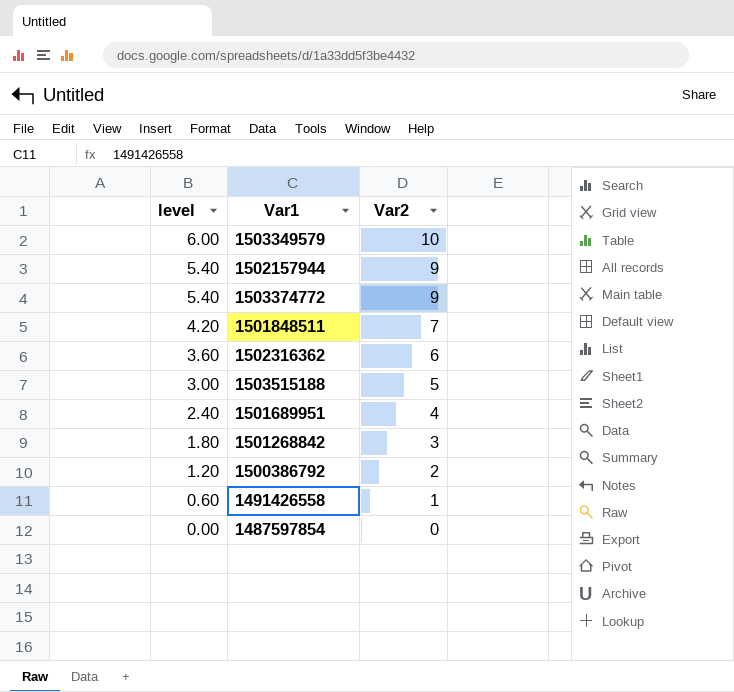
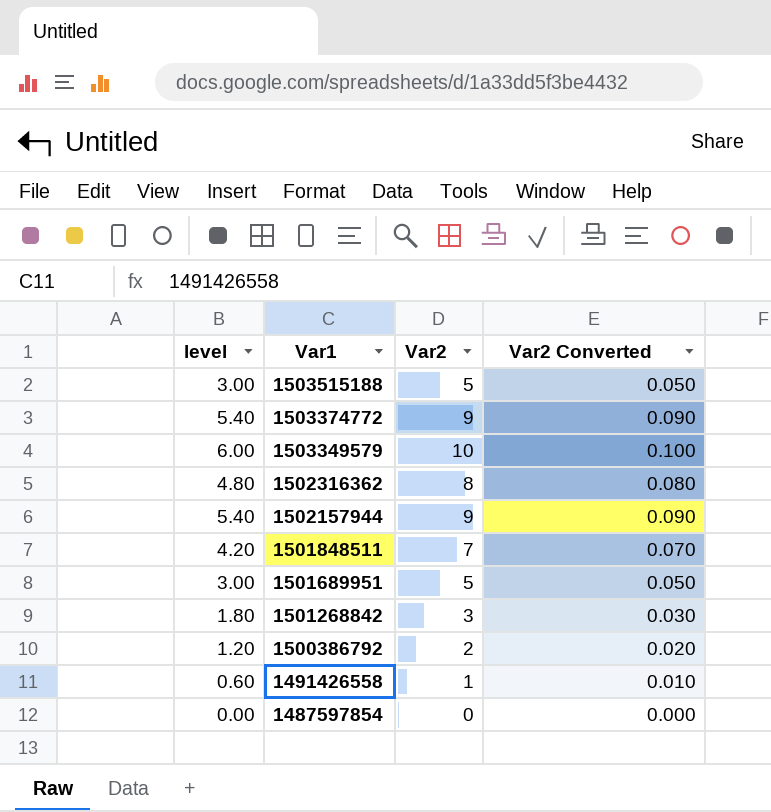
row order: level descending -> Var1 descending
column Var2 Converted | formula: none -> [Var2] * 0.01
1502316362 | level: 3.60 -> 4.80
1502316362 | Var2: 6 -> 8
1501689951 | level: 2.40 -> 3.00
1501689951 | Var2: 4 -> 5

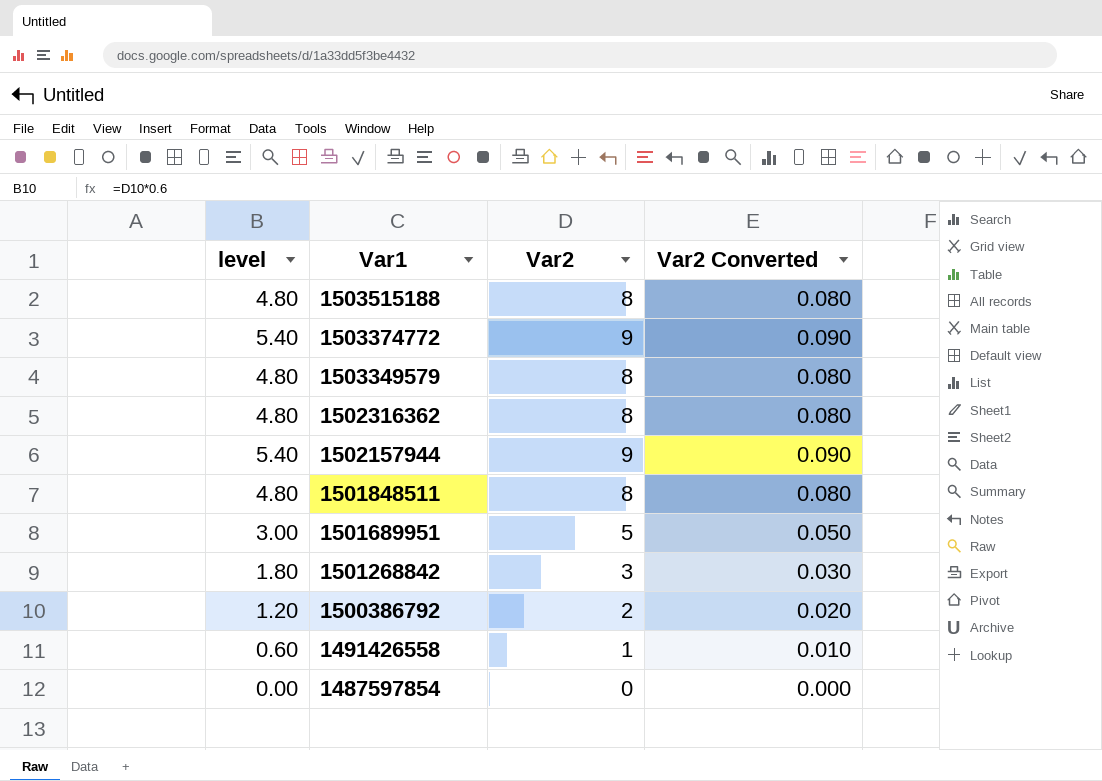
1503515188 | level: 3.00 -> 4.80
1503515188 | Var2: 5 -> 8
1503515188 | Var2 Converted: 0.050 -> 0.080
1503349579 | level: 6.00 -> 4.80
1503349579 | Var2: 10 -> 8
1503349579 | Var2 Converted: 0.100 -> 0.080
1501848511 | level: 4.20 -> 4.80
1501848511 | Var2: 7 -> 8
1501848511 | Var2 Converted: 0.070 -> 0.080

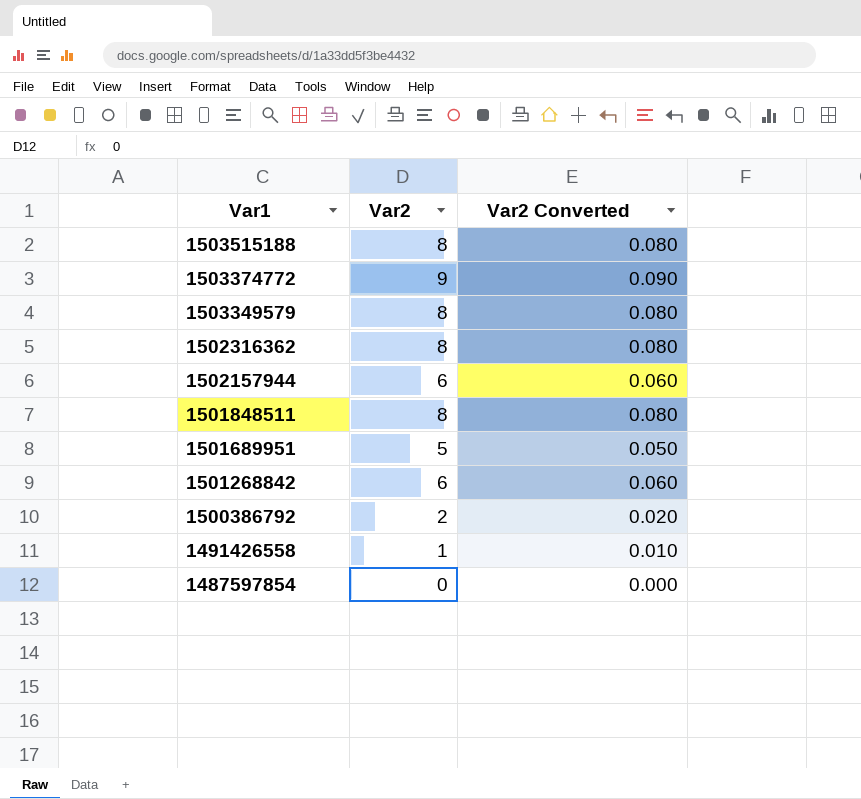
column level | formula: [Var2] * 0.6 -> none
1502157944 | Var2: 9 -> 6
1502157944 | Var2 Converted: 0.090 -> 0.060
1501268842 | Var2: 3 -> 6
1501268842 | Var2 Converted: 0.030 -> 0.060

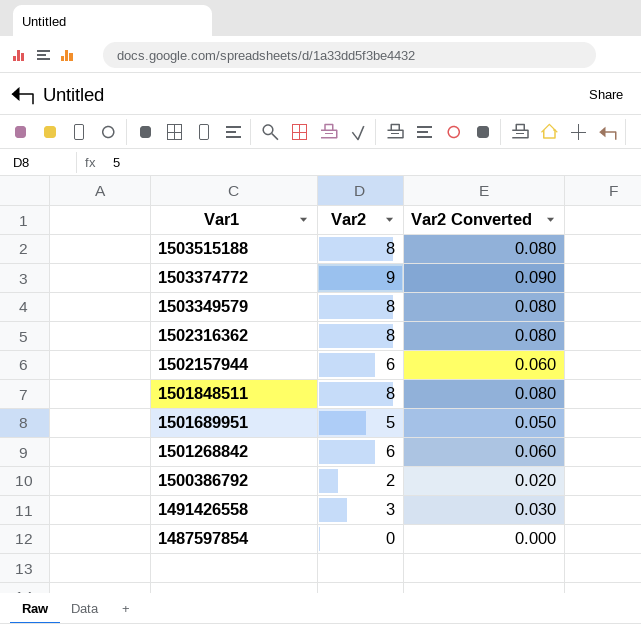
1491426558 | Var2: 1 -> 3
1491426558 | Var2 Converted: 0.010 -> 0.030

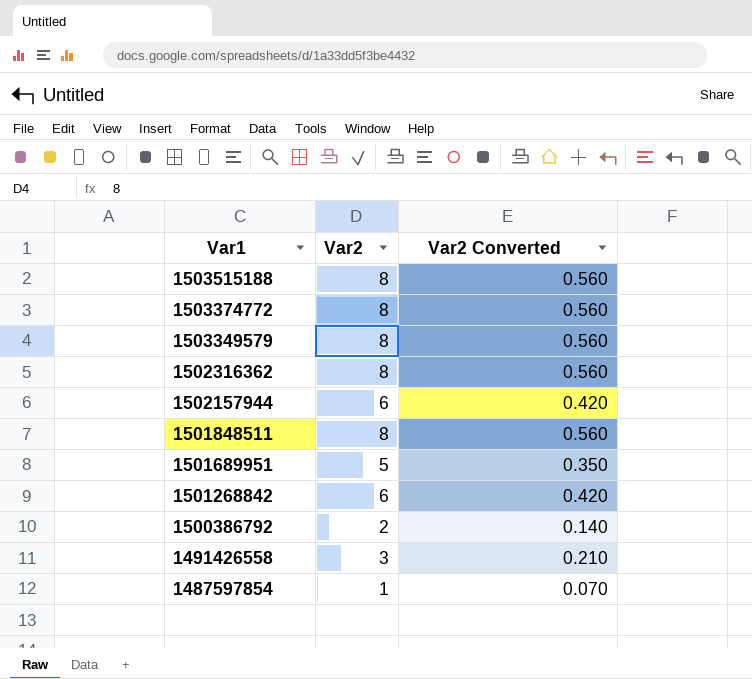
column Var2 Converted | formula: [Var2] * 0.01 -> [Var2] * 0.07
1503374772 | Var2: 9 -> 8
1487597854 | Var2: 0 -> 1

